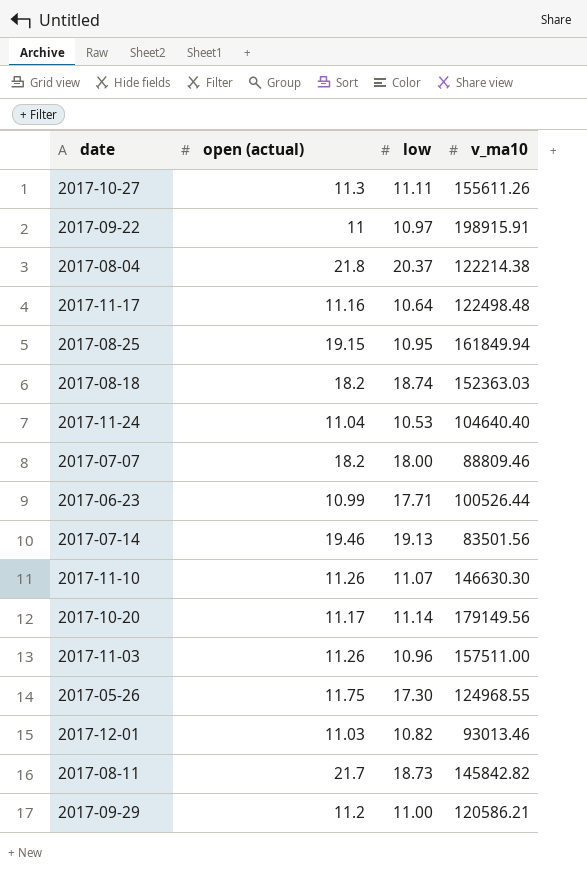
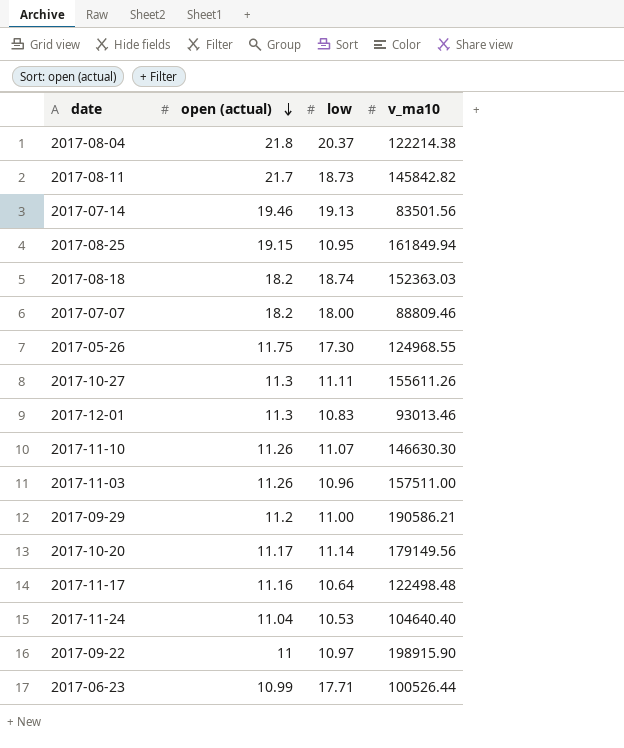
row order: none -> open (actual) descending
2017-12-01 | open (actual): 11.03 -> 11.3
2017-12-01 | low: 10.82 -> 10.83
2017-09-29 | v_ma10: 120586.21 -> 190586.21
2017-09-22 | v_ma10: 198915.91 -> 198915.90

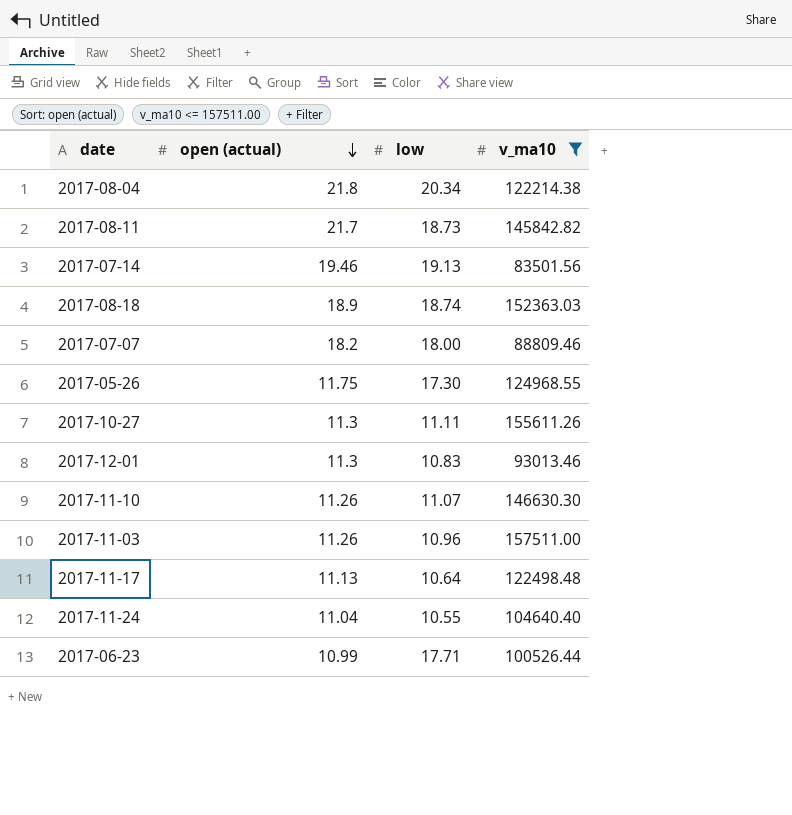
filter: none -> v_ma10 <= 157511.00
2017-08-04 | low: 20.37 -> 20.34
2017-08-18 | open (actual): 18.2 -> 18.9
2017-11-17 | open (actual): 11.16 -> 11.13
2017-11-24 | low: 10.53 -> 10.55

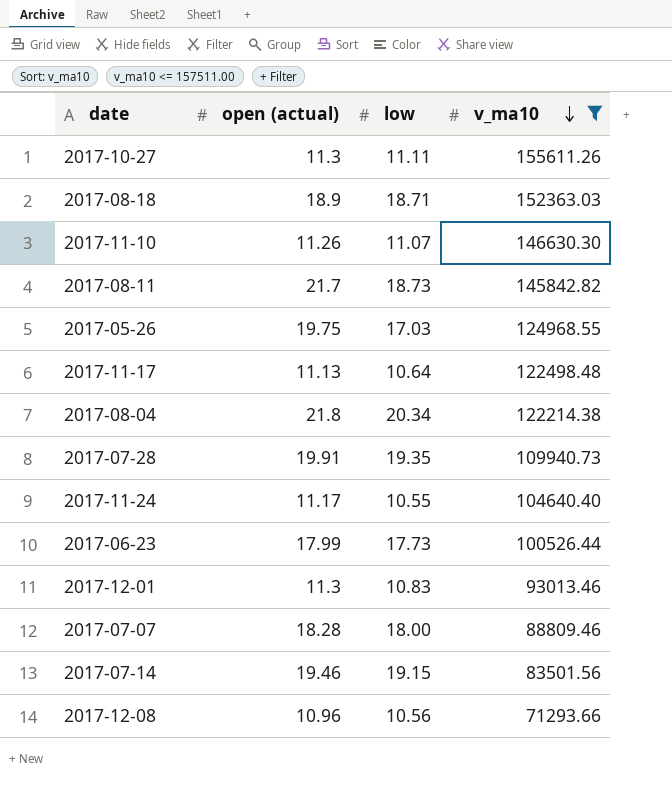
row order: open (actual) descending -> v_ma10 descending
row 2017-11-03: 11.26 | 10.96 | 157511.00 -> none
2017-08-18 | low: 18.74 -> 18.71
2017-05-26 | open (actual): 11.75 -> 19.75
2017-05-26 | low: 17.30 -> 17.03
row 2017-07-28: none -> 19.91 | 19.35 | 109940.73
2017-11-24 | open (actual): 11.04 -> 11.17
2017-06-23 | open (actual): 10.99 -> 17.99
2017-06-23 | low: 17.71 -> 17.73
2017-07-07 | open (actual): 18.2 -> 18.28
2017-07-14 | low: 19.13 -> 19.15
row 2017-12-08: none -> 10.96 | 10.56 | 71293.66

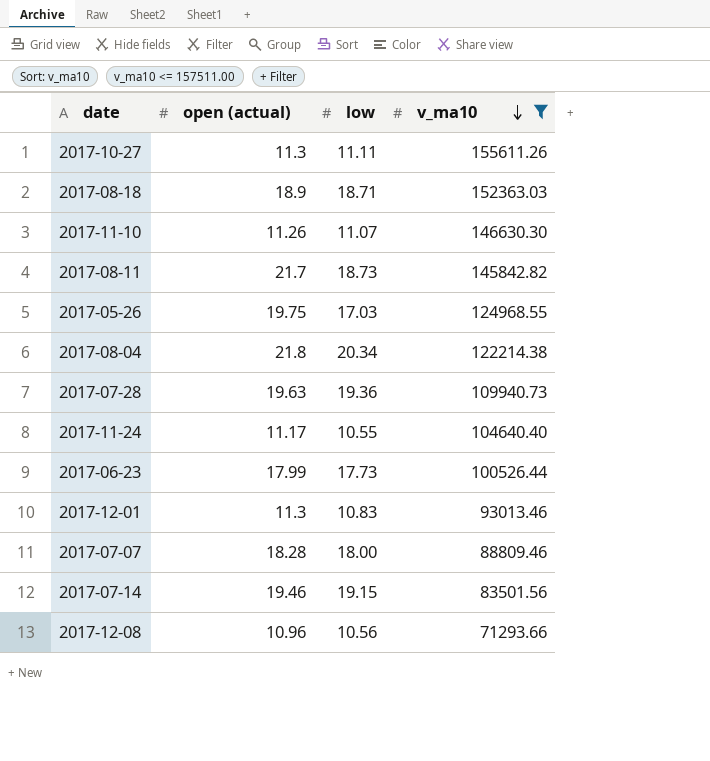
row 2017-11-17: 11.13 | 10.64 | 122498.48 -> none
2017-07-28 | open (actual): 19.91 -> 19.63
2017-07-28 | low: 19.35 -> 19.36

